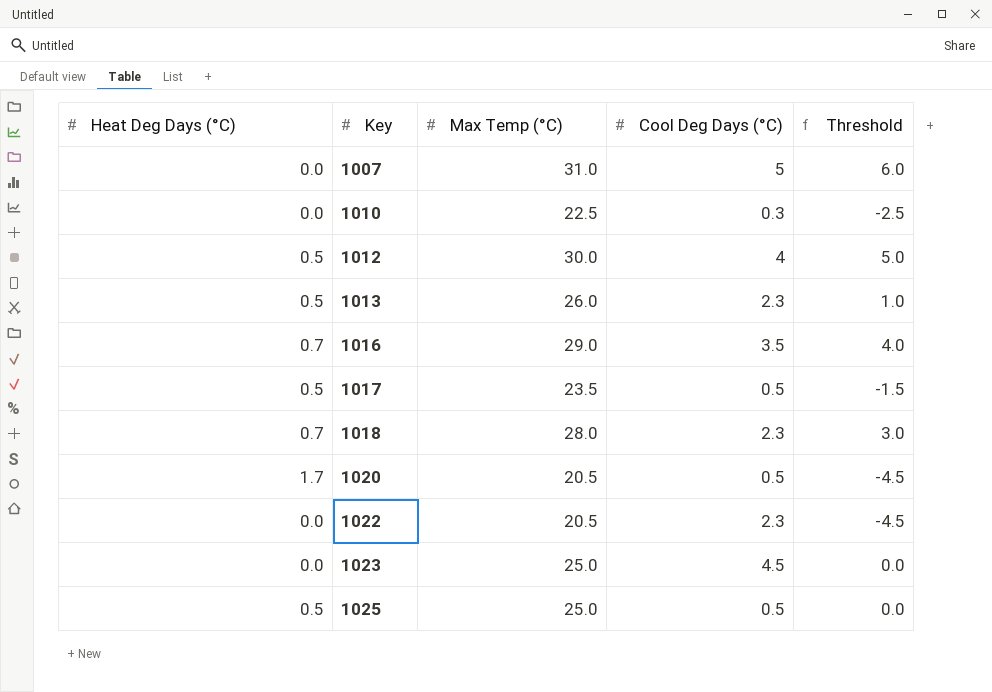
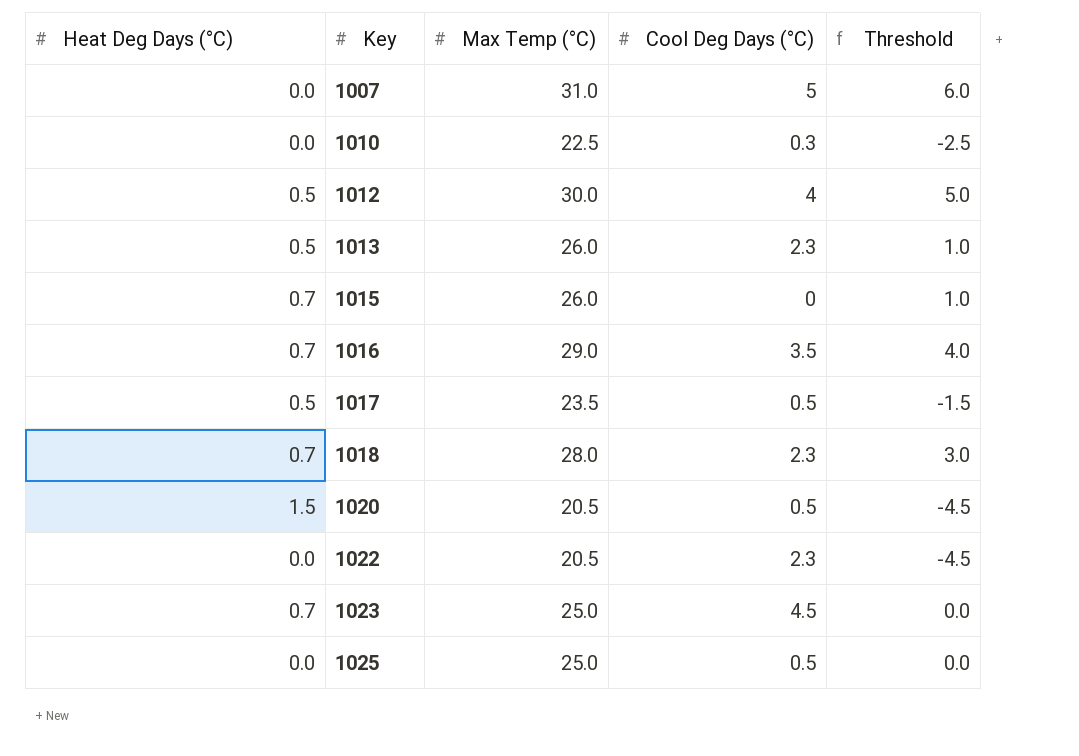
row 1015: none -> 0.7 | 26.0 | 0 | 1.0
1020 | Heat Deg Days (°C): 1.7 -> 1.5
1023 | Heat Deg Days (°C): 0.0 -> 0.7
1025 | Heat Deg Days (°C): 0.5 -> 0.0

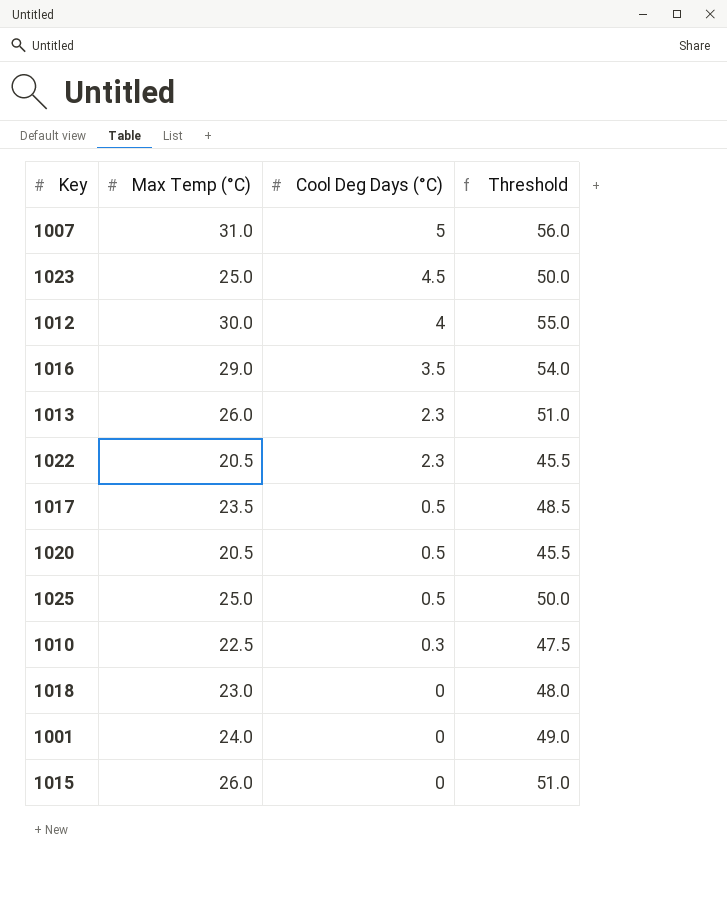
row order: Key ascending -> Cool Deg Days (°C) descending
column Heat Deg Days (°C) | position: 1 -> none
column Threshold | formula: [Max Temp (°C)] - 25 -> [Max Temp (°C)] + 25
1018 | Max Temp (°C): 28.0 -> 23.0
1018 | Cool Deg Days (°C): 2.3 -> 0
row 1001: none -> 24.0 | 0 | 49.0

